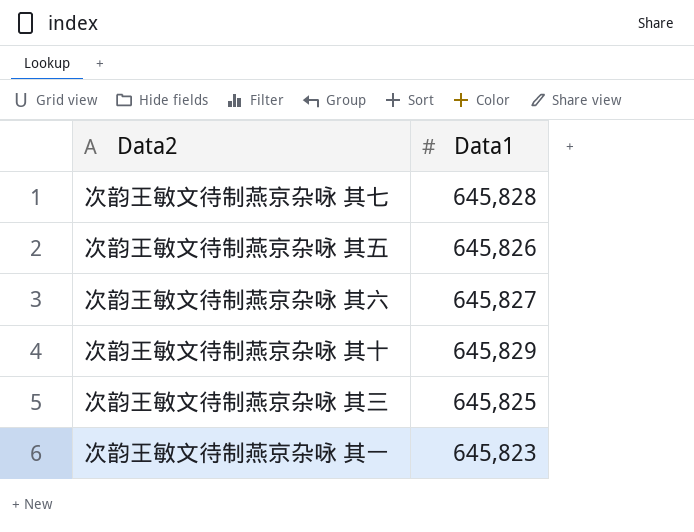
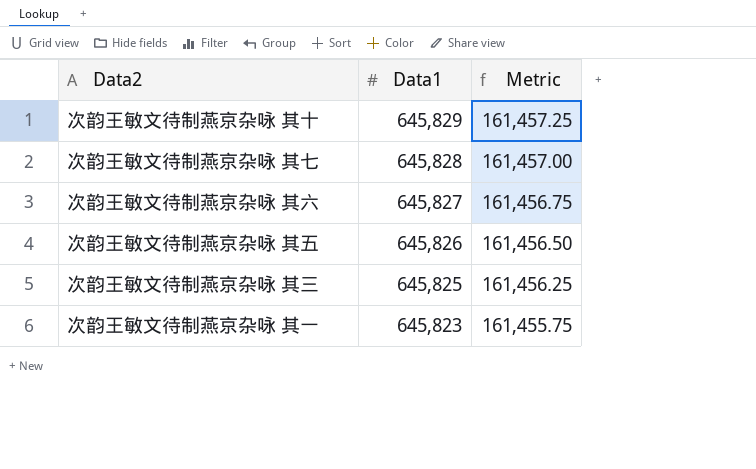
row order: none -> Data1 descending
column Metric | formula: none -> [Data1] * 0.25

